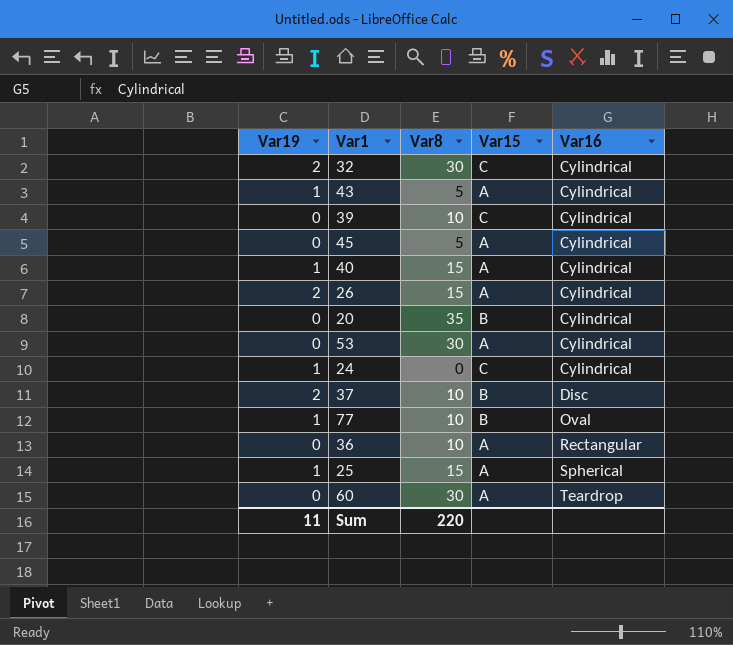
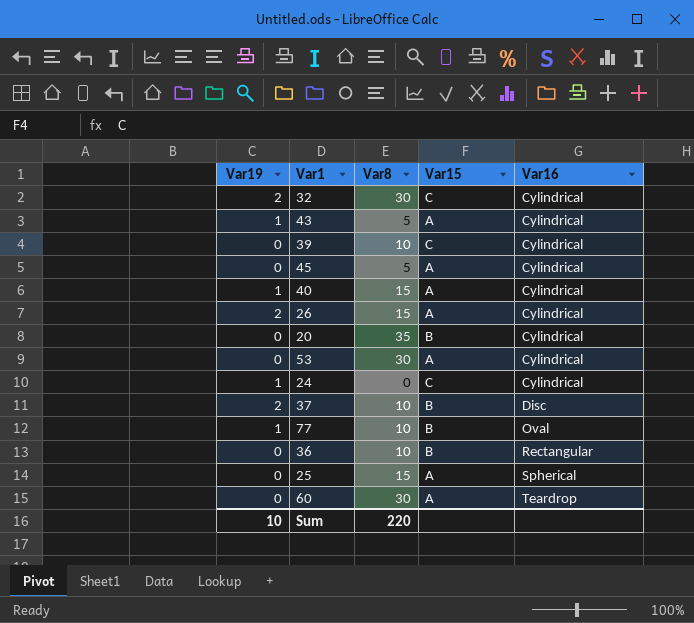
36 | Var15: A -> B
25 | Var19: 1 -> 0
Sum | Var19: 11 -> 10

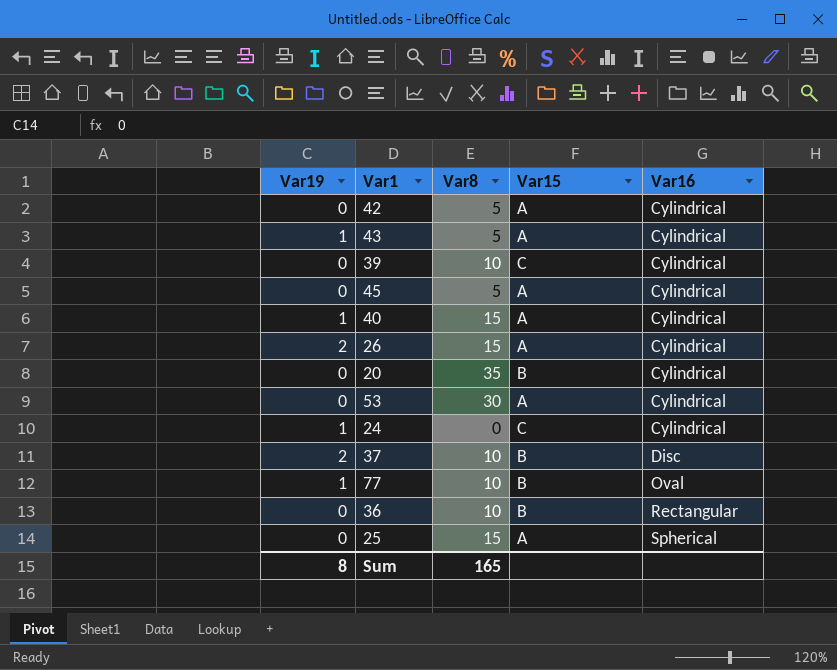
row 32: 2 | 30 | C | Cylindrical -> none
row 60: 0 | 30 | A | Teardrop -> none
row 42: none -> 0 | 5 | A | Cylindrical
Sum | Var19: 10 -> 8
Sum | Var8: 220 -> 165

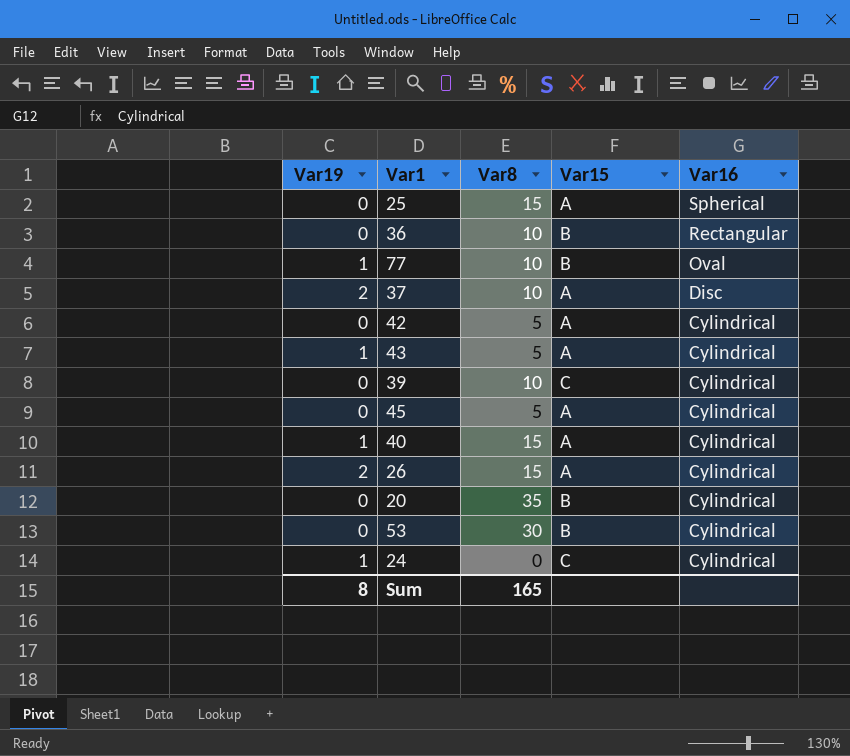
row order: Var16 ascending -> Var16 descending
37 | Var15: B -> A
53 | Var15: A -> B

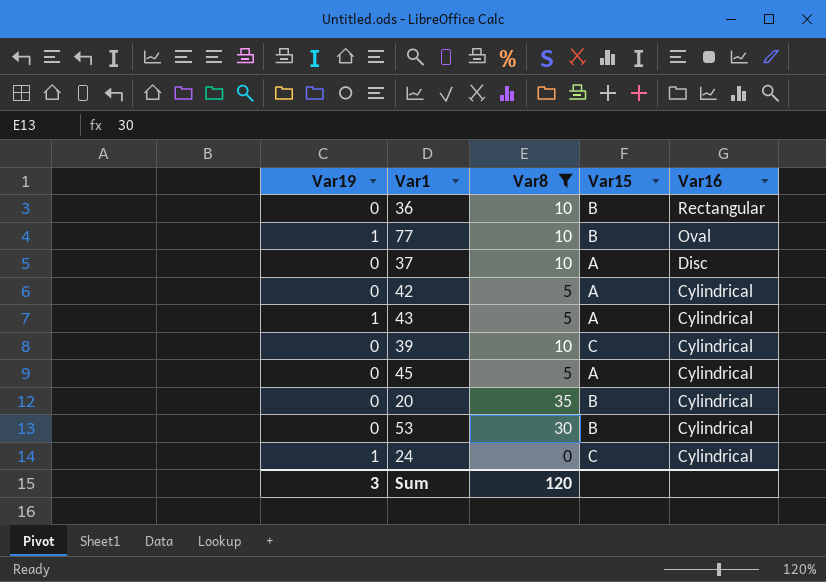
filter: none -> Var8 != 15
37 | Var19: 2 -> 0
Sum | Var19: 8 -> 3
Sum | Var8: 165 -> 120

